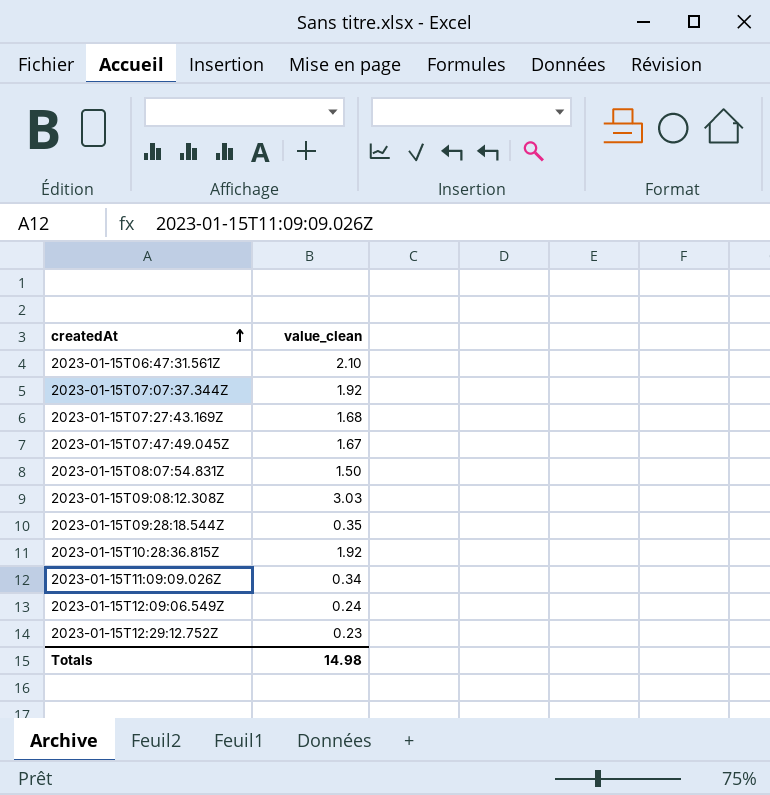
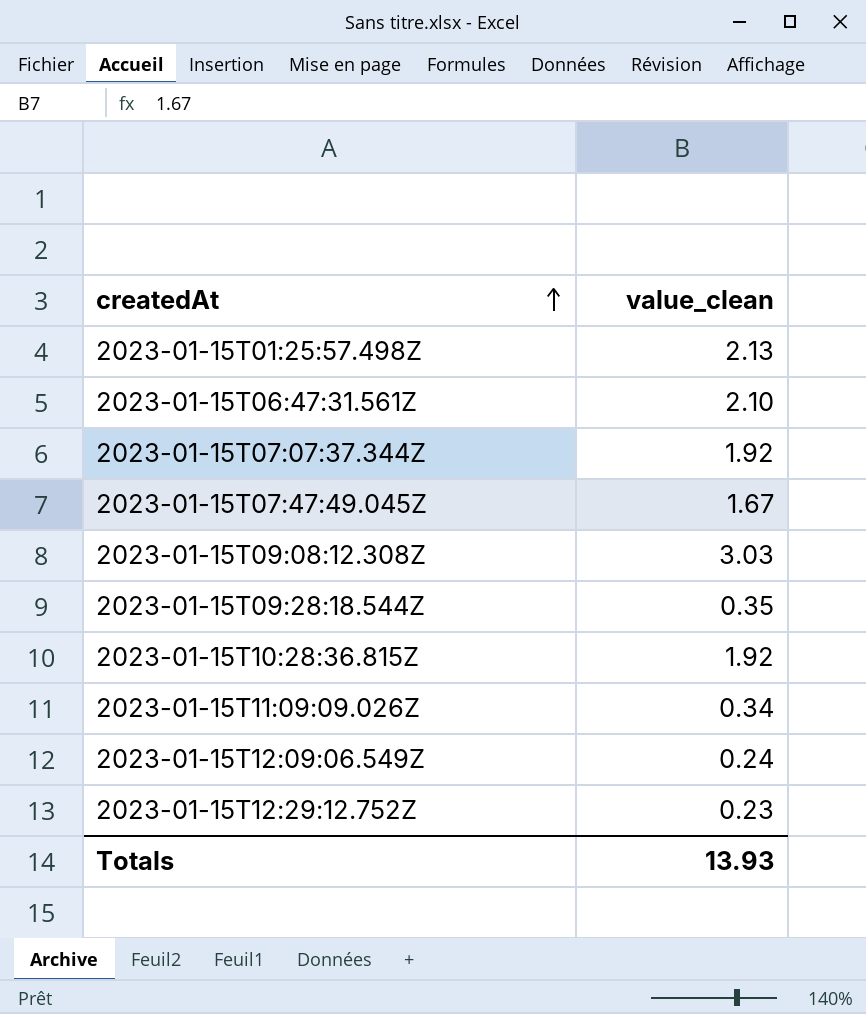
row 2023-01-15T07:27:43.169Z: 1.68 -> none
row 2023-01-15T08:07:54.831Z: 1.50 -> none
row 2023-01-15T01:25:57.498Z: none -> 2.13
Totals | value_clean: 14.98 -> 13.93

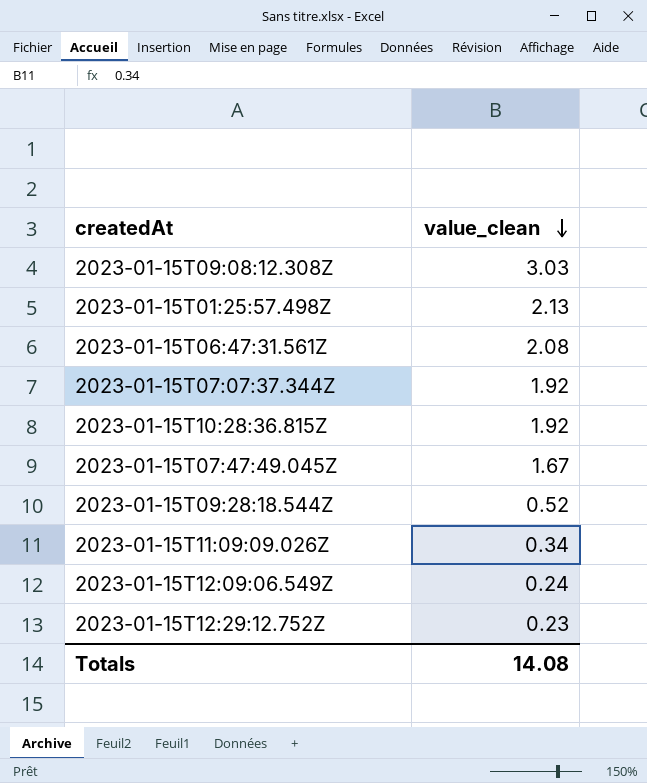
row order: createdAt ascending -> value_clean descending
2023-01-15T06:47:31.561Z | value_clean: 2.10 -> 2.08
2023-01-15T09:28:18.544Z | value_clean: 0.35 -> 0.52
Totals | value_clean: 13.93 -> 14.08

